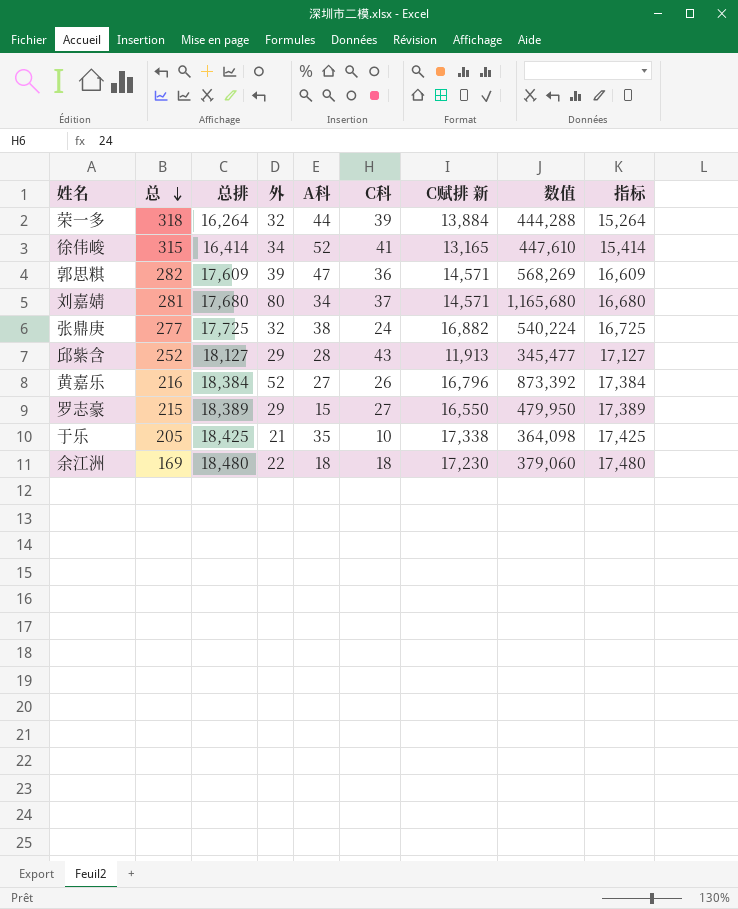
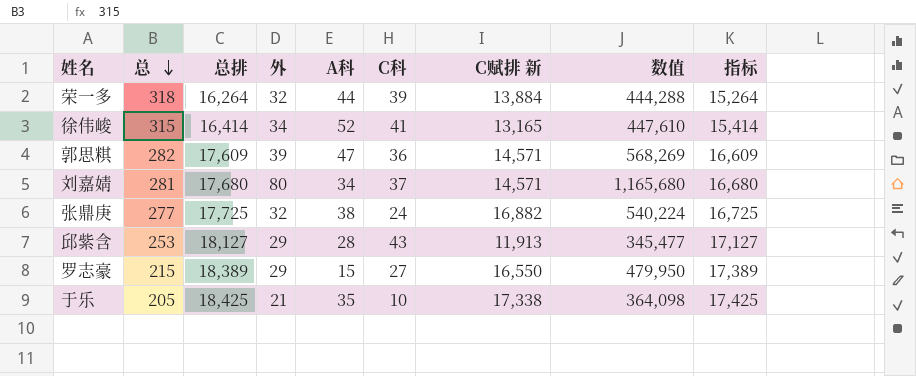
row 黄嘉乐: 216 | 18,384 | 52 | 27 | 26 | 16,796 | 873,392 | 17,384 -> none
row 余江洲: 169 | 18,480 | 22 | 18 | 18 | 17,230 | 379,060 | 17,480 -> none
邱紫含 | 总: 252 -> 253

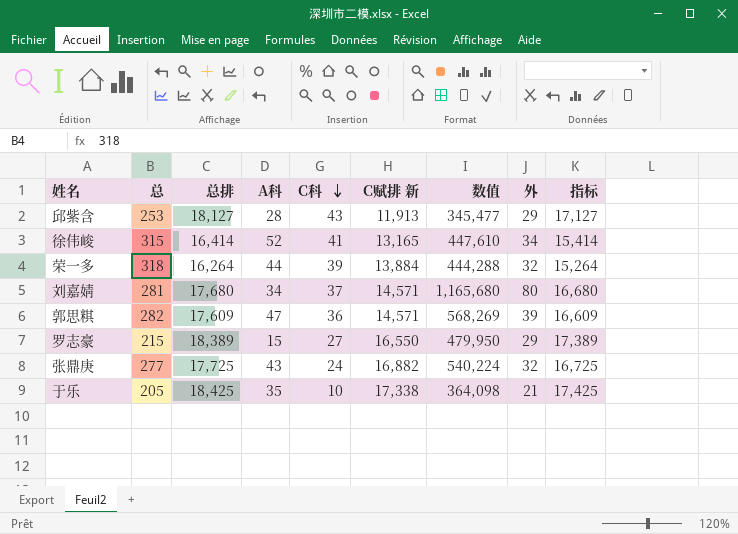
row order: 总 descending -> C科 descending
column 外 | position: 4 -> 8
张鼎庚 | A科: 38 -> 43

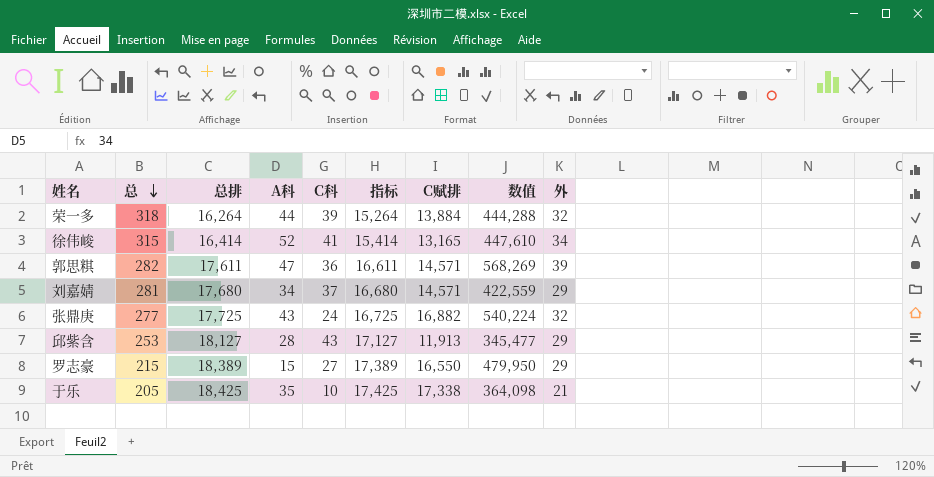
row order: C科 descending -> 总 descending
column 指标 | position: 9 -> 6
column name: C赋排 新 -> C赋排
郭思粸 | 总排: 17,609 -> 17,611
郭思粸 | 指标: 16,609 -> 16,611
刘嘉婧 | 数值: 1,165,680 -> 422,559
刘嘉婧 | 外: 80 -> 29

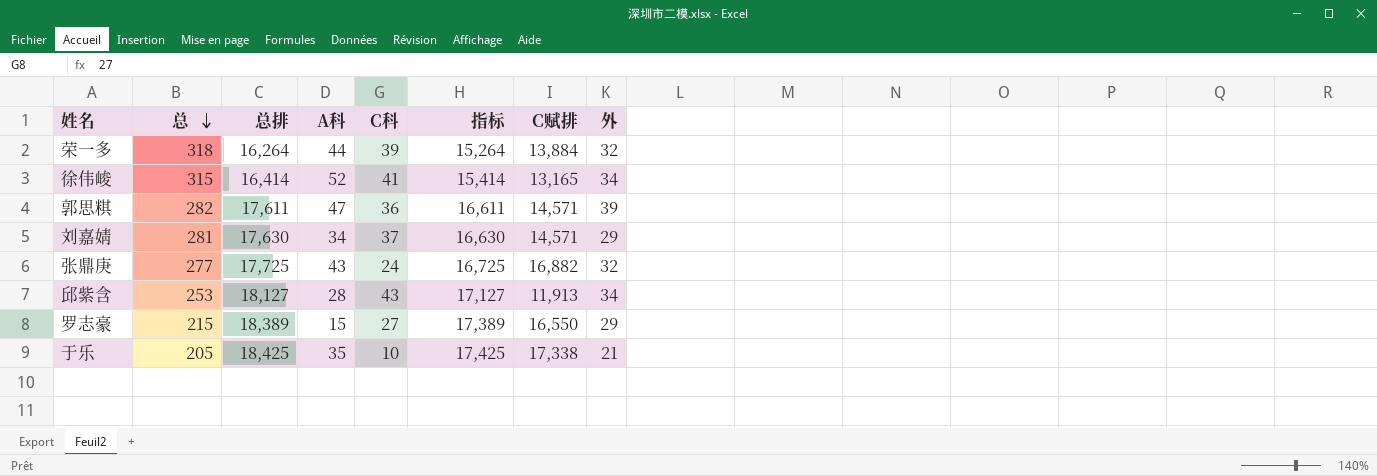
column 数值 | formula: [C赋排] * [外] -> none
刘嘉婧 | 总排: 17,680 -> 17,630
刘嘉婧 | 指标: 16,680 -> 16,630
邱紫含 | 外: 29 -> 34

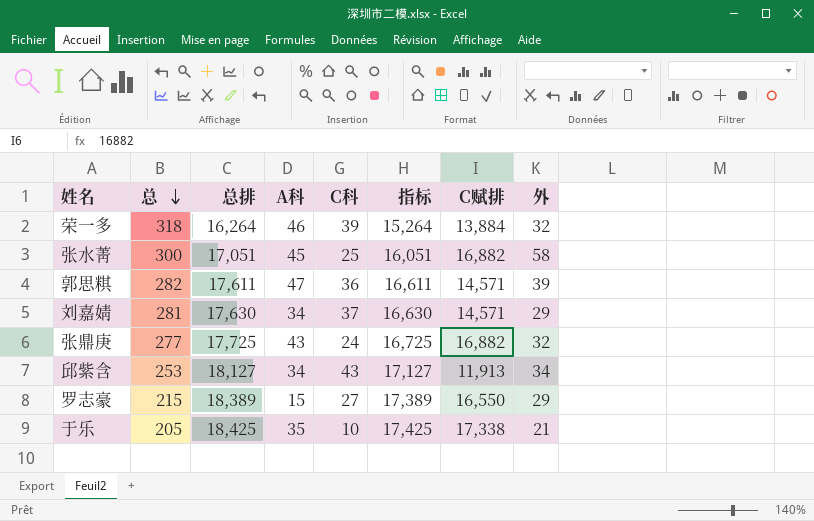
row 徐伟峻: 315 | 16,414 | 52 | 41 | 15,414 | 13,165 | 34 -> none
荣一多 | A科: 44 -> 46
row 张水菁: none -> 300 | 17,051 | 45 | 25 | 16,051 | 16,882 | 58
邱紫含 | A科: 28 -> 34

